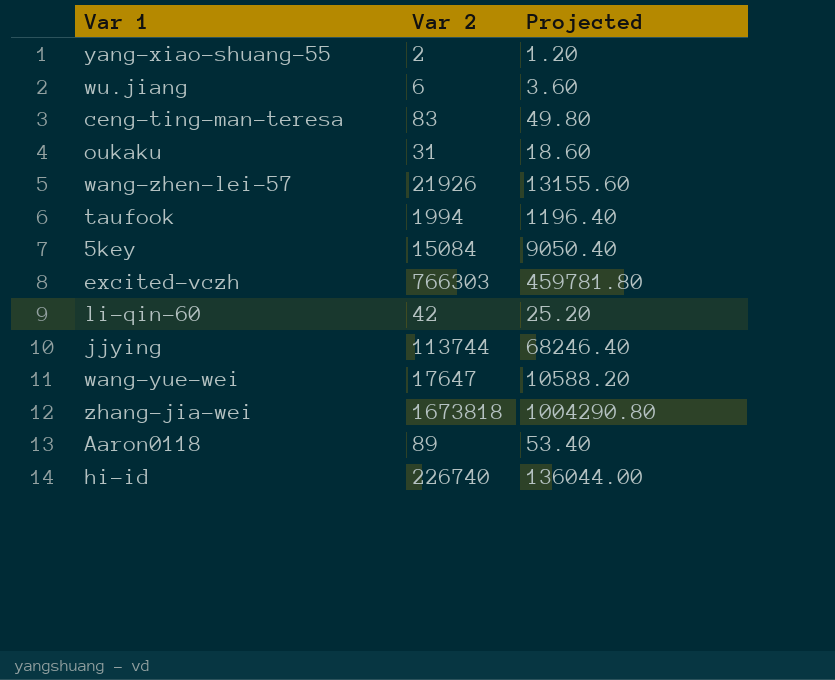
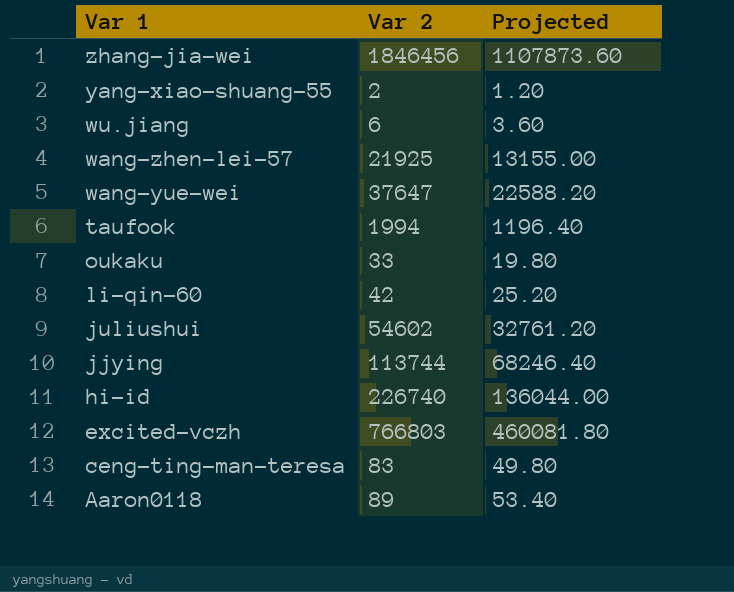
row order: none -> Var 1 descending
row 5key: 15084 | 9050.40 -> none
zhang-jia-wei | Var 2: 1673818 -> 1846456
zhang-jia-wei | Projected: 1004290.80 -> 1107873.60
wang-zhen-lei-57 | Var 2: 21926 -> 21925
wang-zhen-lei-57 | Projected: 13155.60 -> 13155.00
wang-yue-wei | Var 2: 17647 -> 37647
wang-yue-wei | Projected: 10588.20 -> 22588.20
oukaku | Var 2: 31 -> 33
oukaku | Projected: 18.60 -> 19.80
row juliushui: none -> 54602 | 32761.20
excited-vczh | Var 2: 766303 -> 766803
excited-vczh | Projected: 459781.80 -> 460081.80

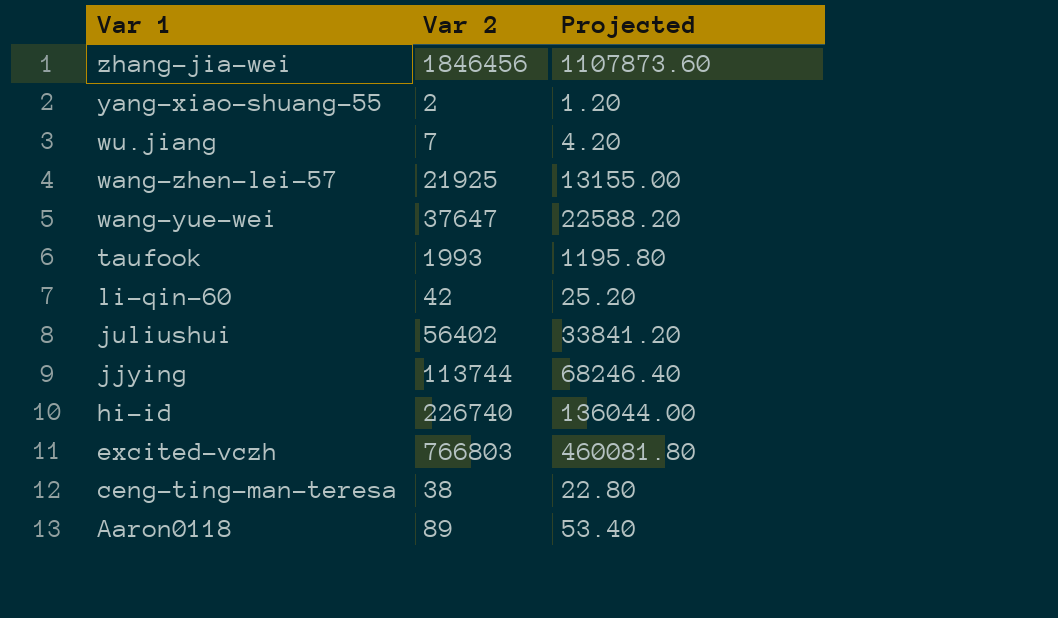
row oukaku: 33 | 19.80 -> none
wu.jiang | Var 2: 6 -> 7
wu.jiang | Projected: 3.60 -> 4.20
taufook | Var 2: 1994 -> 1993
taufook | Projected: 1196.40 -> 1195.80
juliushui | Var 2: 54602 -> 56402
juliushui | Projected: 32761.20 -> 33841.20
ceng-ting-man-teresa | Var 2: 83 -> 38
ceng-ting-man-teresa | Projected: 49.80 -> 22.80

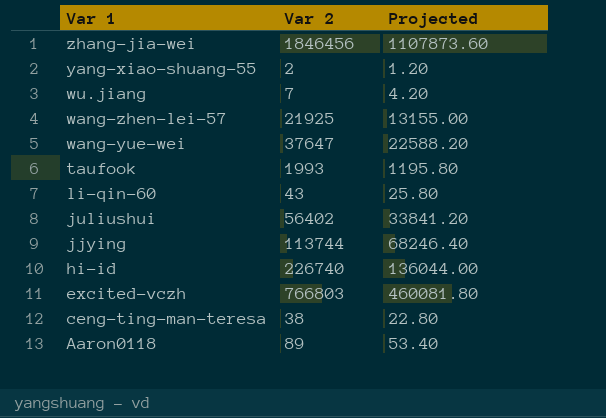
li-qin-60 | Var 2: 42 -> 43
li-qin-60 | Projected: 25.20 -> 25.80

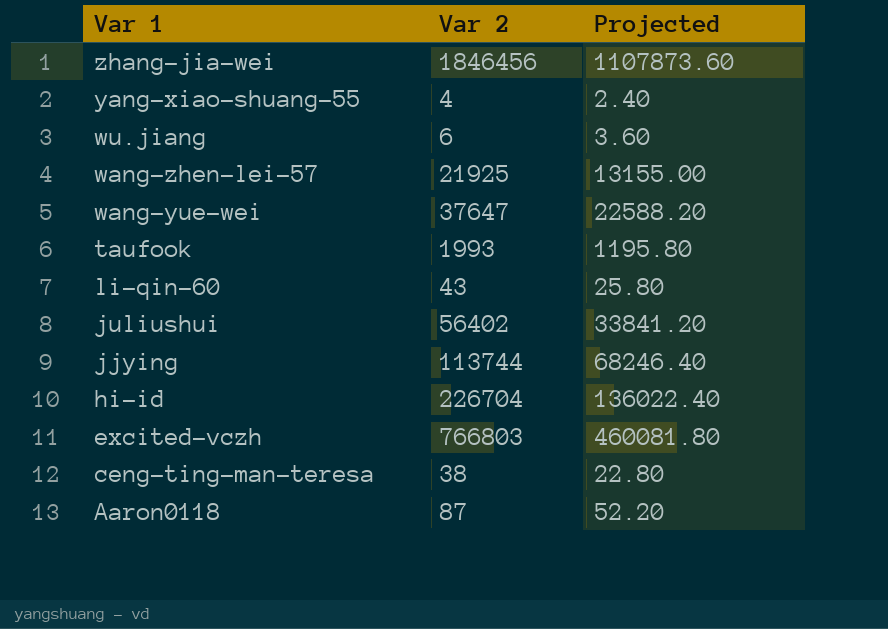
yang-xiao-shuang-55 | Var 2: 2 -> 4
yang-xiao-shuang-55 | Projected: 1.20 -> 2.40
wu.jiang | Var 2: 7 -> 6
wu.jiang | Projected: 4.20 -> 3.60
hi-id | Var 2: 226740 -> 226704
hi-id | Projected: 136044.00 -> 136022.40
Aaron0118 | Var 2: 89 -> 87
Aaron0118 | Projected: 53.40 -> 52.20

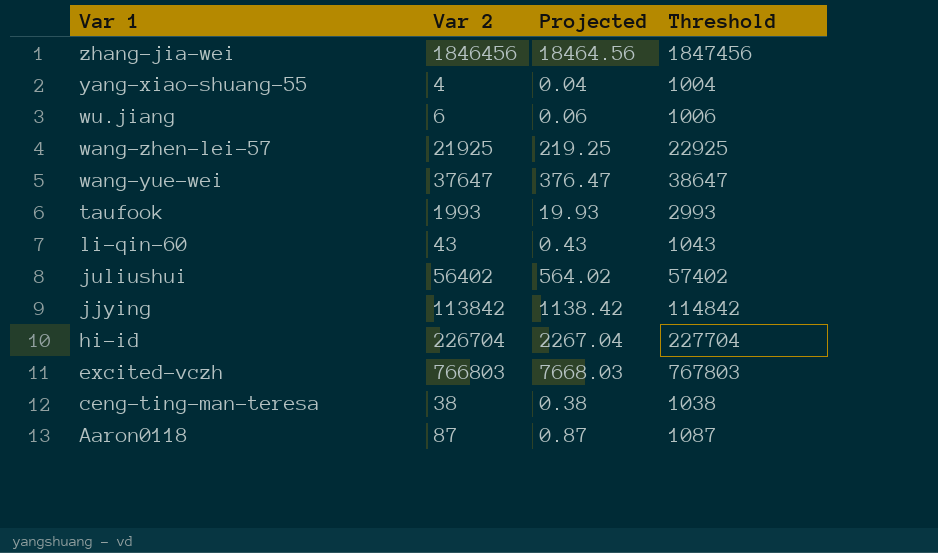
column Projected | formula: [Var 2] * 0.6 -> [Var 2] * 0.01
column Threshold | formula: none -> [Var 2] + 1000
jjying | Var 2: 113744 -> 113842

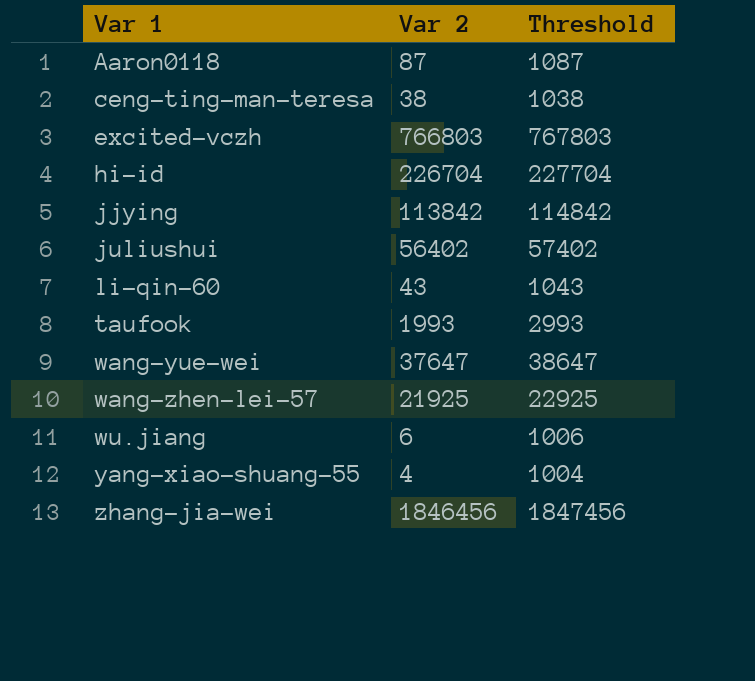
row order: Var 1 descending -> Var 1 ascending
column Projected | formula: [Var 2] * 0.01 -> none

